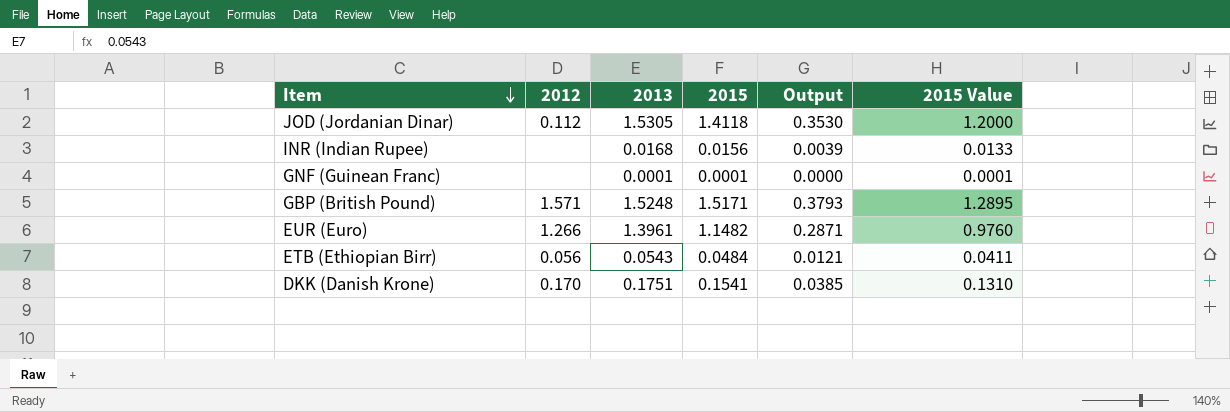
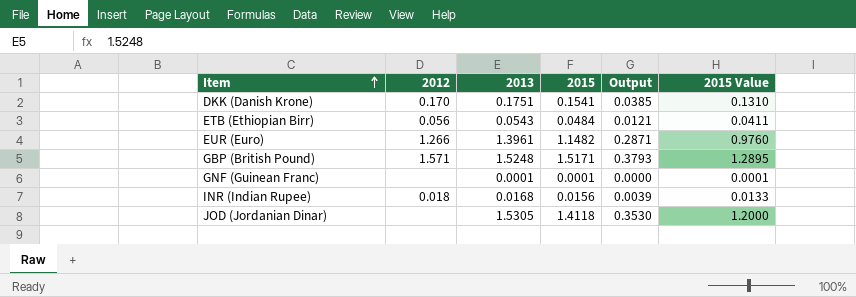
row order: Item descending -> Item ascending
INR (Indian Rupee) | 2012: none -> 0.018
JOD (Jordanian Dinar) | 2012: 0.112 -> none

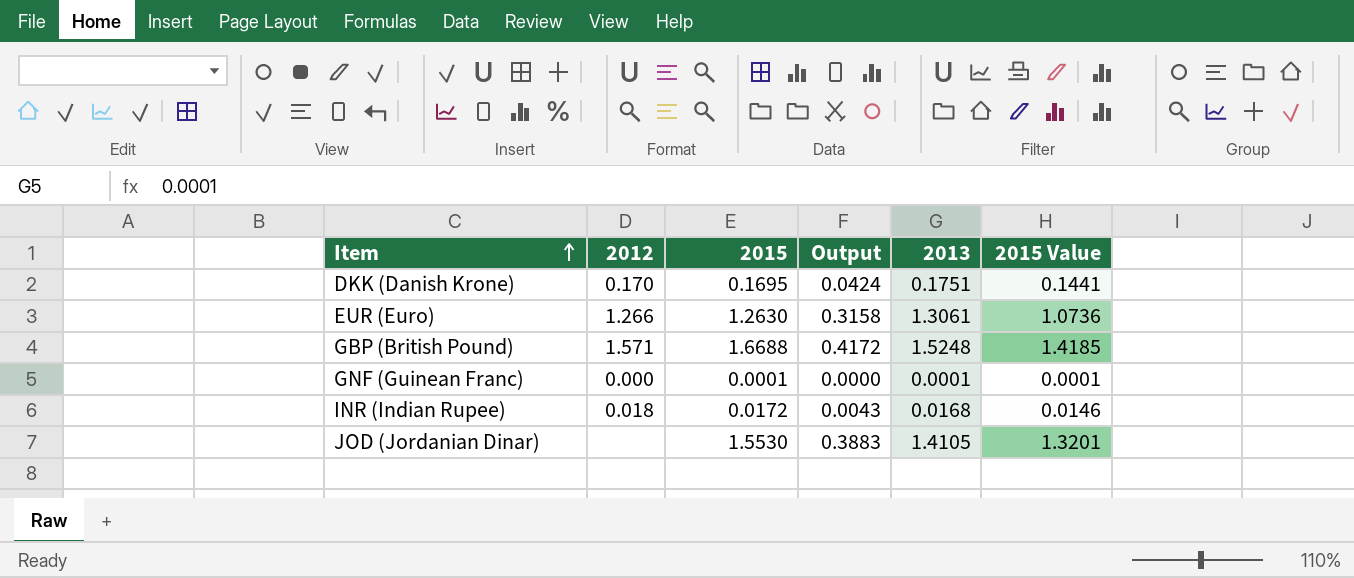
column 2013 | position: 3 -> 5
row ETB (Ethiopian Birr): 0.056 | 0.0543 | 0.0484 | 0.0121 | 0.0411 -> none
DKK (Danish Krone) | 2015: 0.1541 -> 0.1695
DKK (Danish Krone) | Output: 0.0385 -> 0.0424
DKK (Danish Krone) | 2015 Value: 0.1310 -> 0.1441
EUR (Euro) | 2015: 1.1482 -> 1.2630
EUR (Euro) | Output: 0.2871 -> 0.3158
EUR (Euro) | 2013: 1.3961 -> 1.3061
EUR (Euro) | 2015 Value: 0.9760 -> 1.0736
GBP (British Pound) | 2015: 1.5171 -> 1.6688
GBP (British Pound) | Output: 0.3793 -> 0.4172
GBP (British Pound) | 2015 Value: 1.2895 -> 1.4185
GNF (Guinean Franc) | 2012: none -> 0.000
INR (Indian Rupee) | 2015: 0.0156 -> 0.0172
INR (Indian Rupee) | Output: 0.0039 -> 0.0043
INR (Indian Rupee) | 2015 Value: 0.0133 -> 0.0146
JOD (Jordanian Dinar) | 2015: 1.4118 -> 1.5530
JOD (Jordanian Dinar) | Output: 0.3530 -> 0.3883
JOD (Jordanian Dinar) | 2013: 1.5305 -> 1.4105
JOD (Jordanian Dinar) | 2015 Value: 1.2000 -> 1.3201

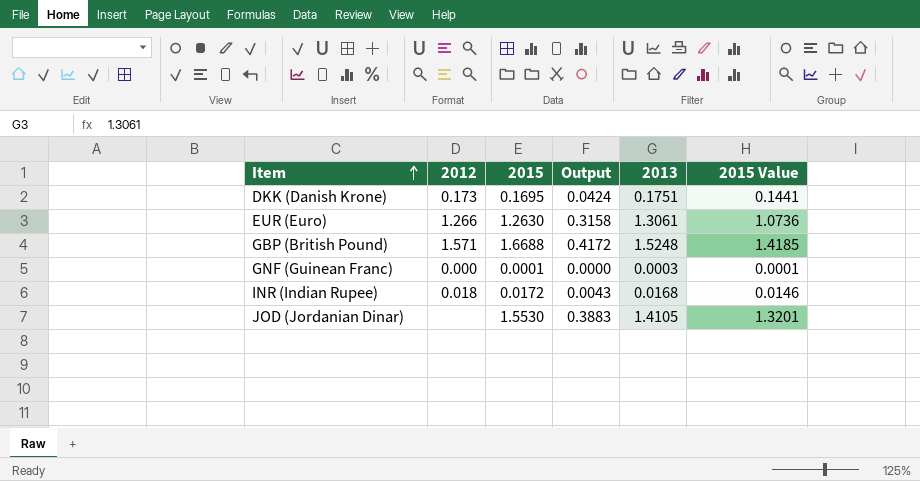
DKK (Danish Krone) | 2012: 0.170 -> 0.173
GNF (Guinean Franc) | 2013: 0.0001 -> 0.0003

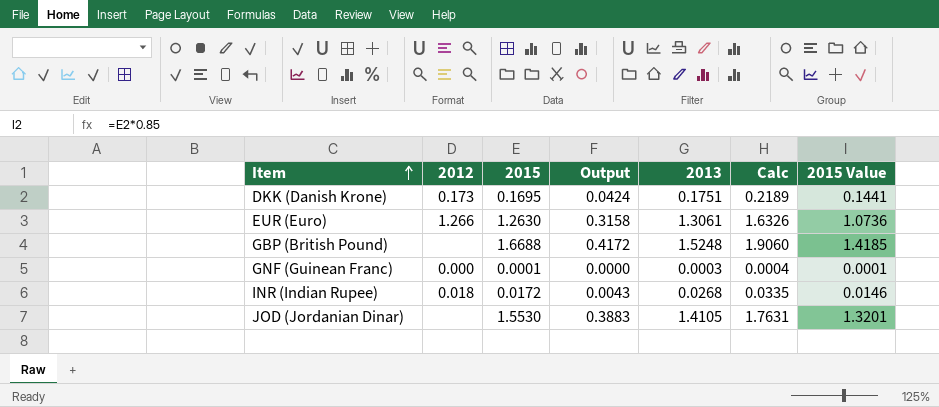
column Calc | formula: none -> [2013] * 1.25
GBP (British Pound) | 2012: 1.571 -> none
INR (Indian Rupee) | 2013: 0.0168 -> 0.0268

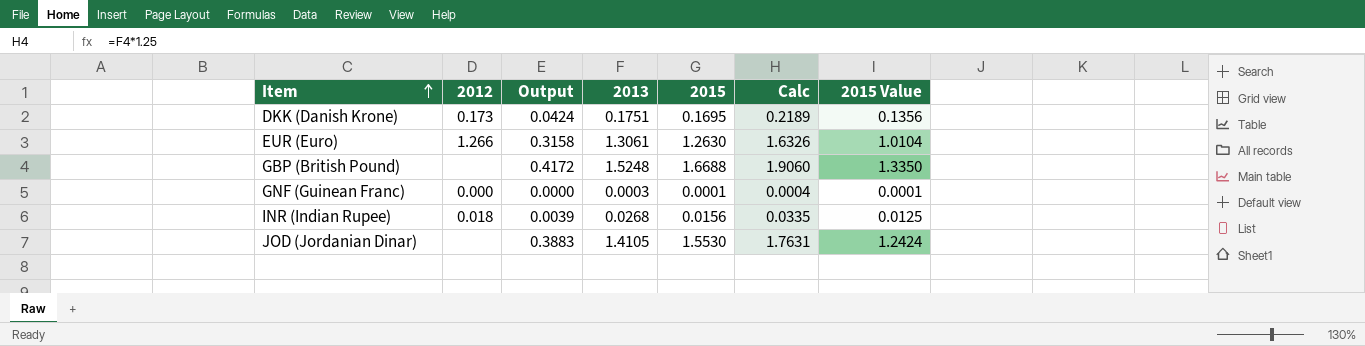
column 2015 | position: 3 -> 5
column 2015 Value | formula: [2015] * 0.85 -> [2015] * 0.8
INR (Indian Rupee) | Output: 0.0043 -> 0.0039
INR (Indian Rupee) | 2015: 0.0172 -> 0.0156

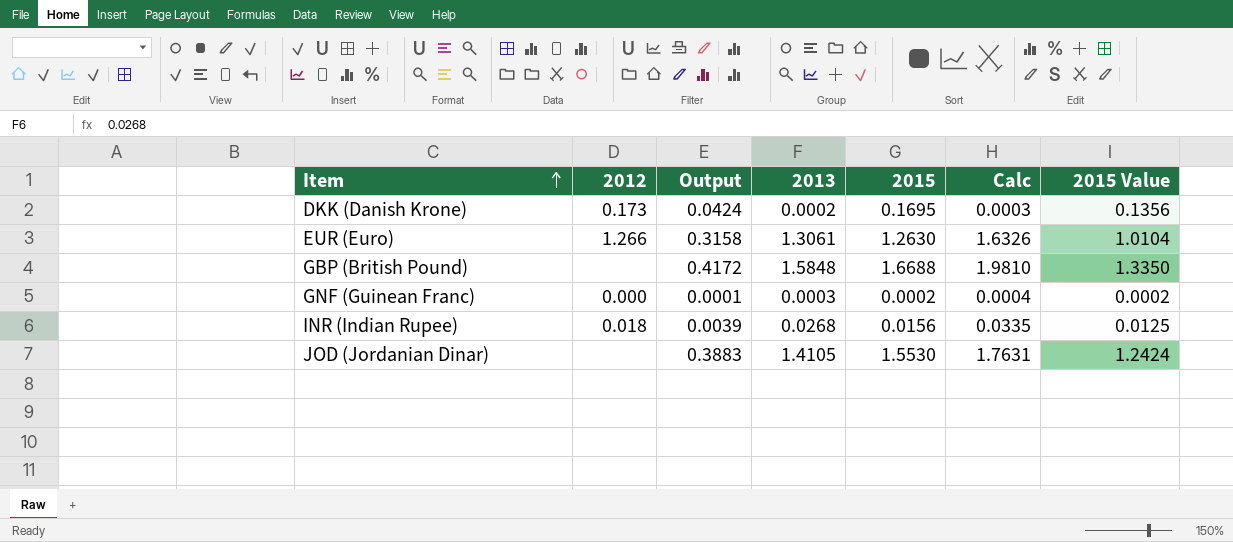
DKK (Danish Krone) | 2013: 0.1751 -> 0.0002
DKK (Danish Krone) | Calc: 0.2189 -> 0.0003
GBP (British Pound) | 2013: 1.5248 -> 1.5848
GBP (British Pound) | Calc: 1.9060 -> 1.9810
GNF (Guinean Franc) | Output: 0.0000 -> 0.0001
GNF (Guinean Franc) | 2015: 0.0001 -> 0.0002
GNF (Guinean Franc) | 2015 Value: 0.0001 -> 0.0002

